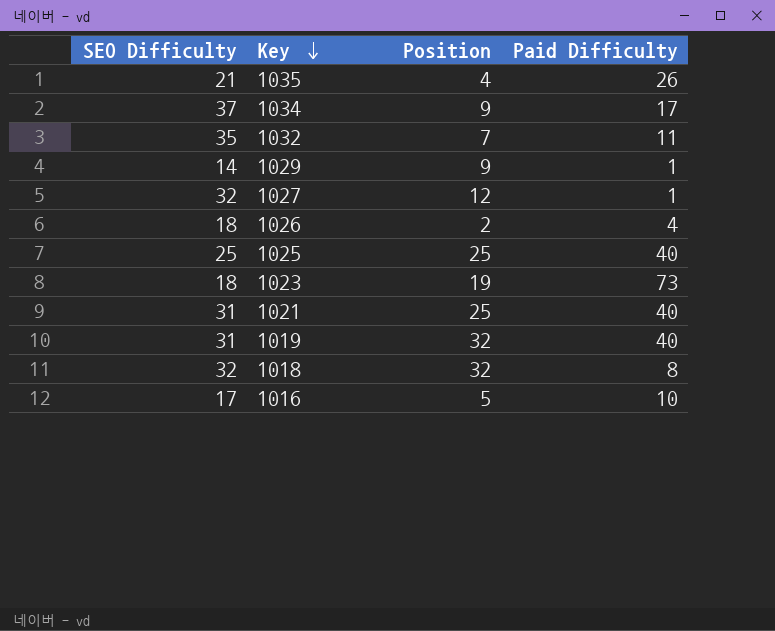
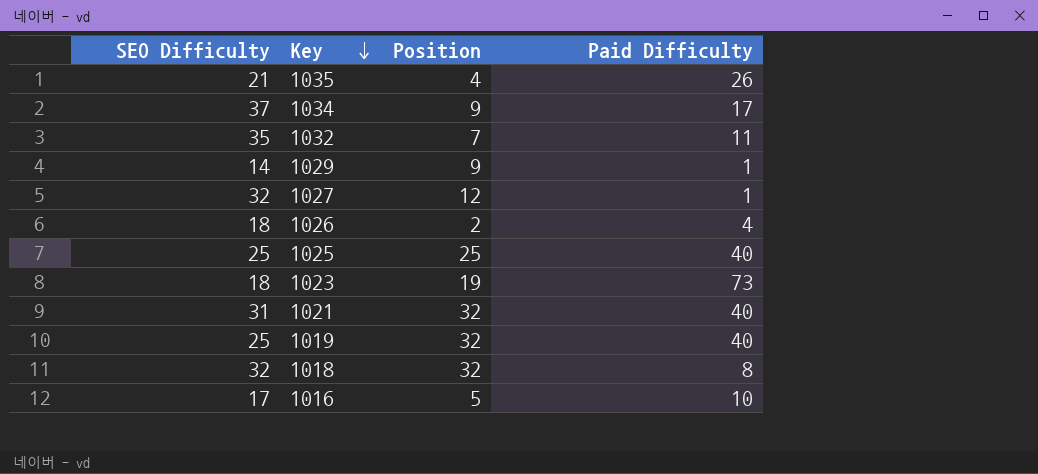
1021 | Position: 25 -> 32
1019 | SEO Difficulty: 31 -> 25

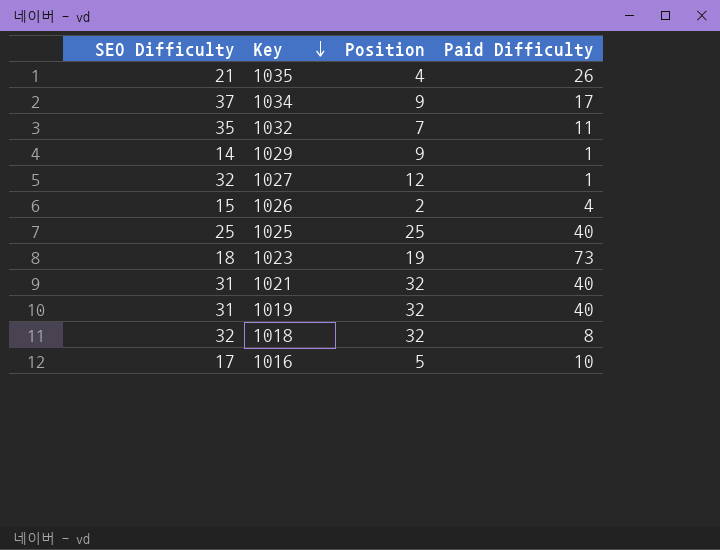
1026 | SEO Difficulty: 18 -> 15
1019 | SEO Difficulty: 25 -> 31

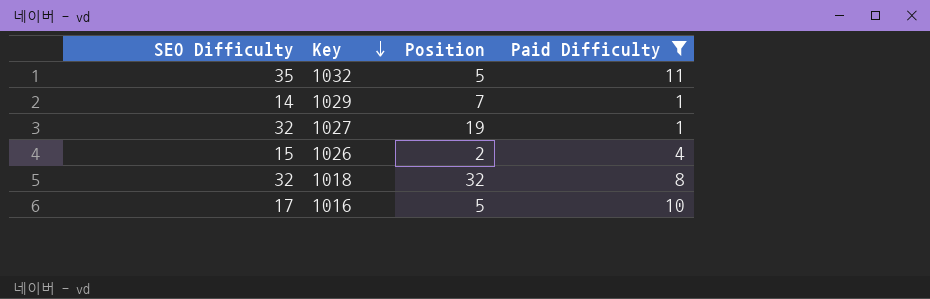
filter: none -> Paid Difficulty <= 11
1032 | Position: 7 -> 5
1029 | Position: 9 -> 7
1027 | Position: 12 -> 19

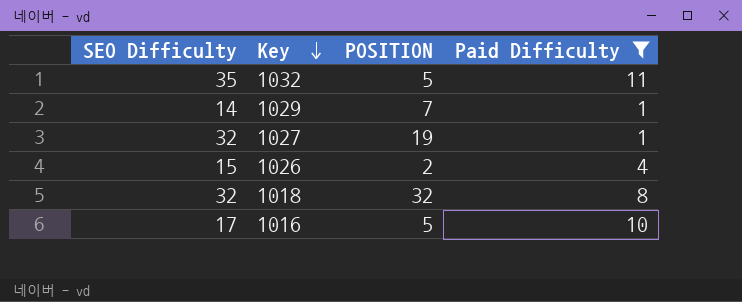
column name: Position -> POSITION

